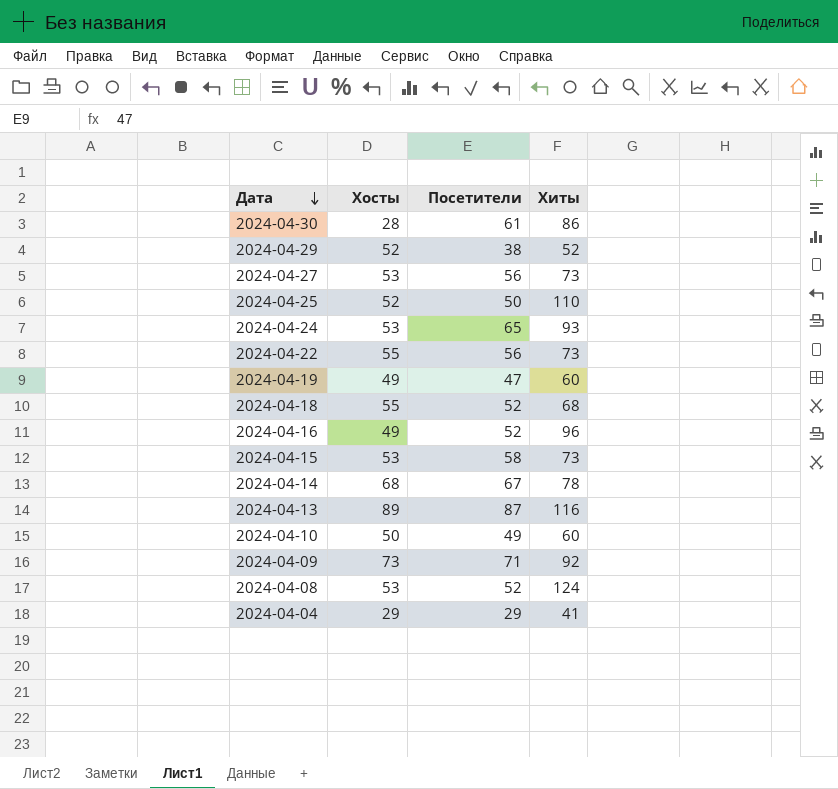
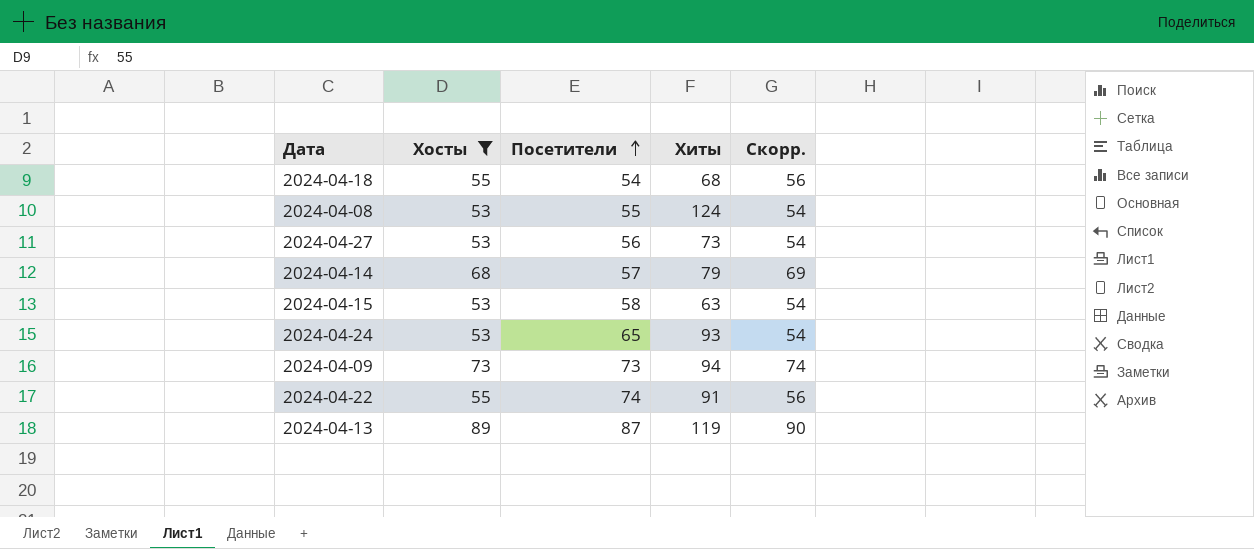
filter: none -> Хосты >= 53
row order: Дата descending -> Посетители ascending
column Скорр. | formula: none -> [Хосты] + 1
2024-04-18 | Посетители: 52 -> 54
2024-04-08 | Посетители: 52 -> 55
2024-04-14 | Посетители: 67 -> 57
2024-04-14 | Хиты: 78 -> 79
2024-04-15 | Хиты: 73 -> 63
2024-04-09 | Посетители: 71 -> 73
2024-04-09 | Хиты: 92 -> 94
2024-04-22 | Посетители: 56 -> 74
2024-04-22 | Хиты: 73 -> 91
2024-04-13 | Хиты: 116 -> 119

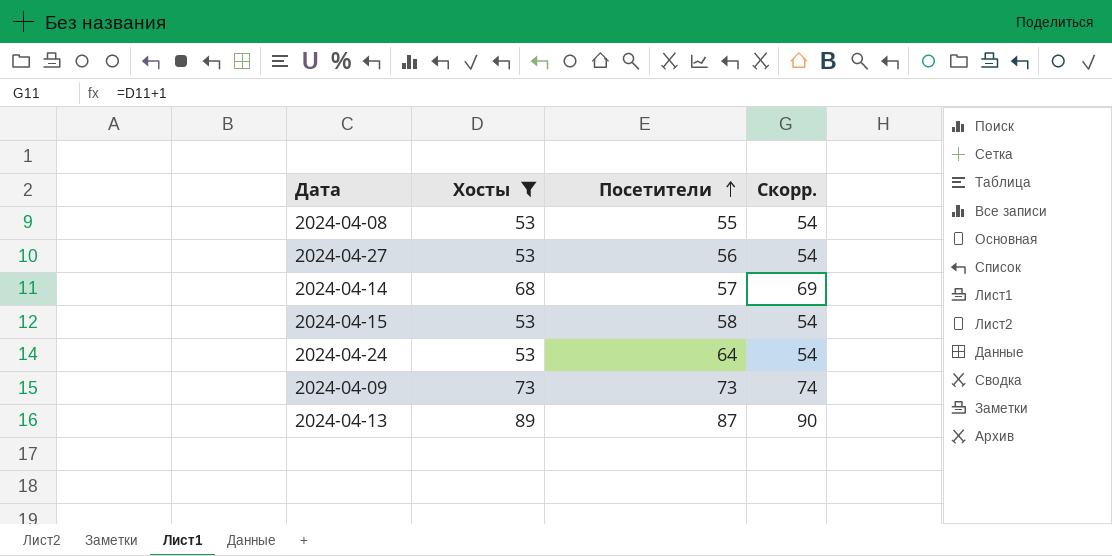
column Хиты | position: 4 -> none
row 2024-04-18: 55 | 54 | 68 | 56 -> none
row 2024-04-22: 55 | 74 | 91 | 56 -> none
2024-04-24 | Посетители: 65 -> 64

